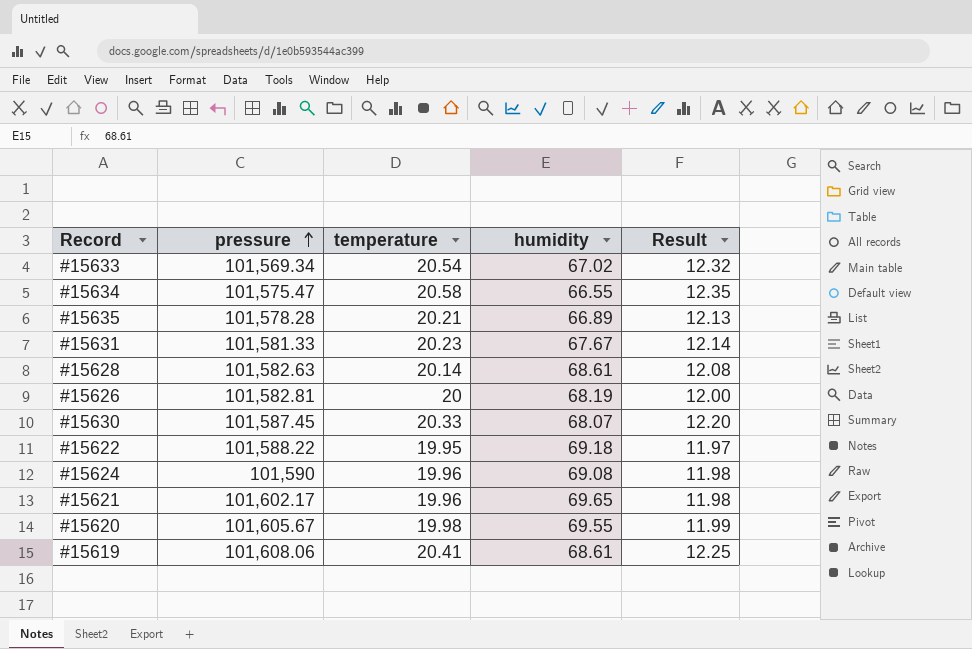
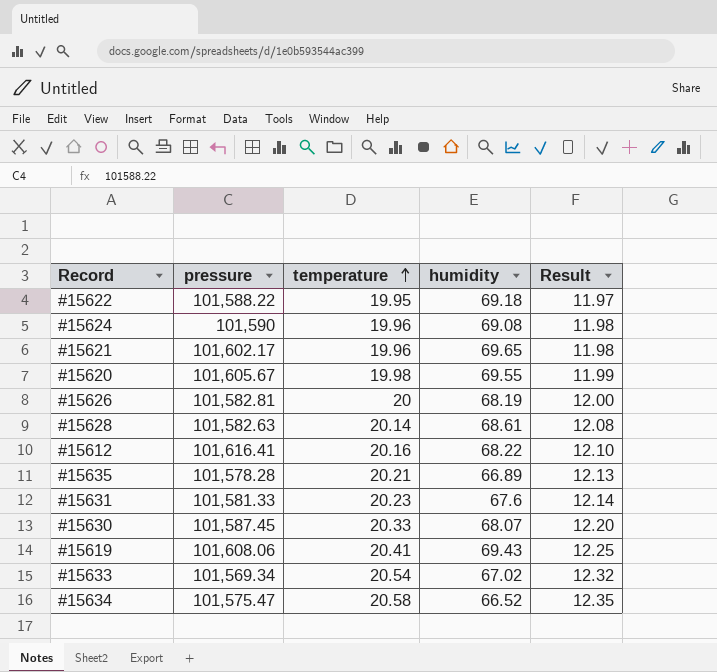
row order: pressure ascending -> temperature ascending
row #15612: none -> 101,616.41 | 20.16 | 68.22 | 12.10
#15631 | humidity: 67.67 -> 67.6
#15619 | humidity: 68.61 -> 69.43
#15634 | humidity: 66.55 -> 66.52

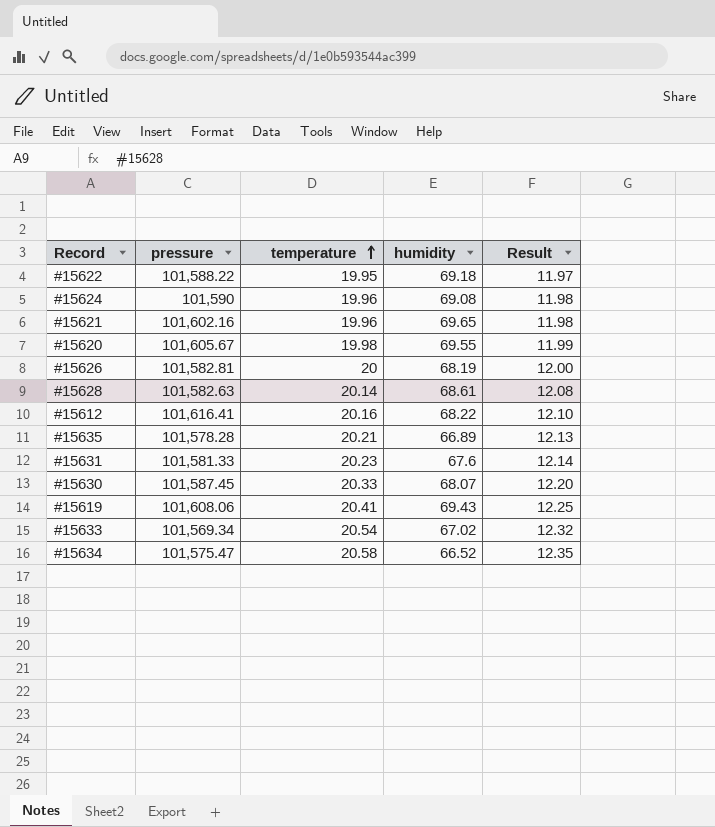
#15621 | pressure: 101,602.17 -> 101,602.16

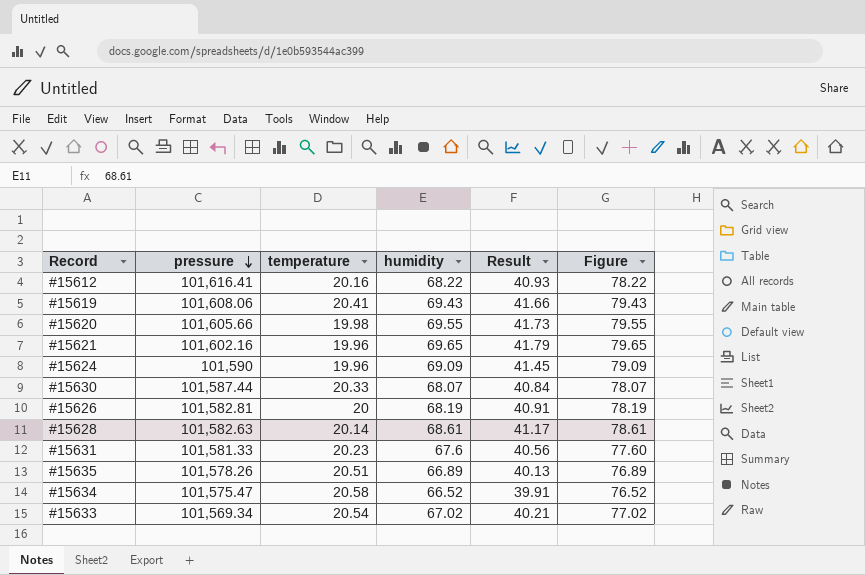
row order: temperature ascending -> pressure descending
column Result | formula: [temperature] * 0.6 -> [humidity] * 0.6
column Figure | formula: none -> [humidity] + 10
row #15622: 101,588.22 | 19.95 | 69.18 | 11.97 -> none
#15620 | pressure: 101,605.67 -> 101,605.66
#15624 | humidity: 69.08 -> 69.09
#15630 | pressure: 101,587.45 -> 101,587.44
#15635 | pressure: 101,578.28 -> 101,578.26
#15635 | temperature: 20.21 -> 20.51

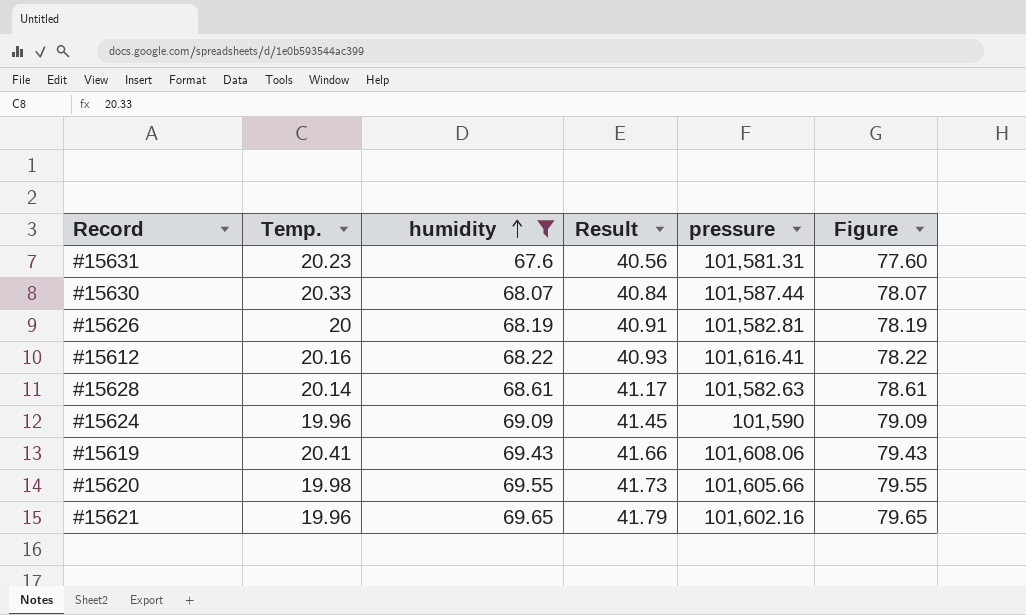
filter: none -> humidity >= 67.6
row order: pressure descending -> humidity ascending
column name: temperature -> Temp.
column pressure | position: 2 -> 5
#15631 | pressure: 101,581.33 -> 101,581.31

